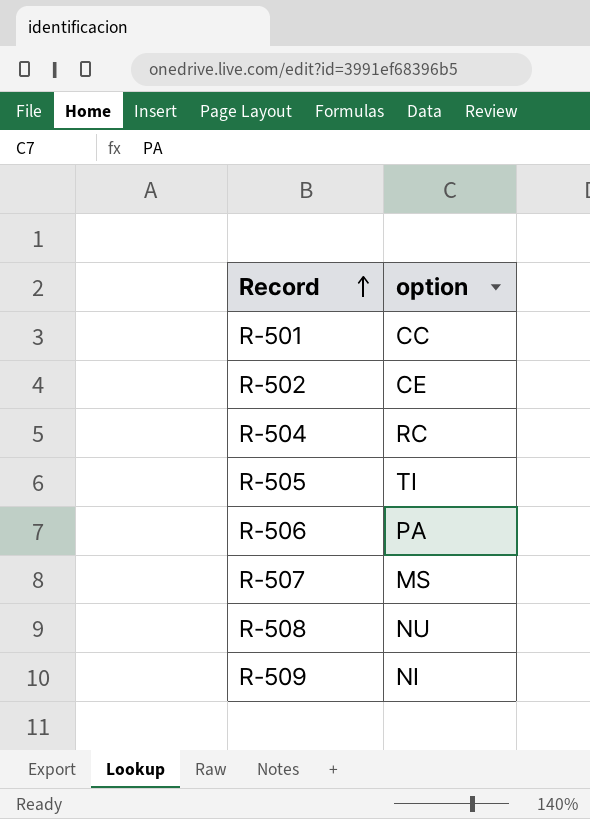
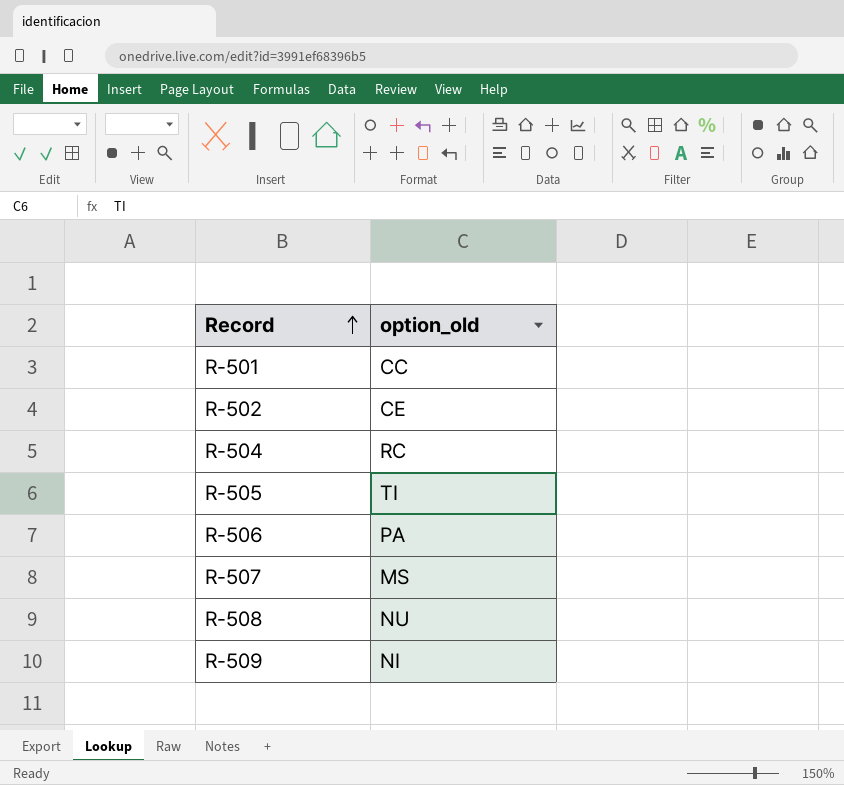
column name: option -> option_old

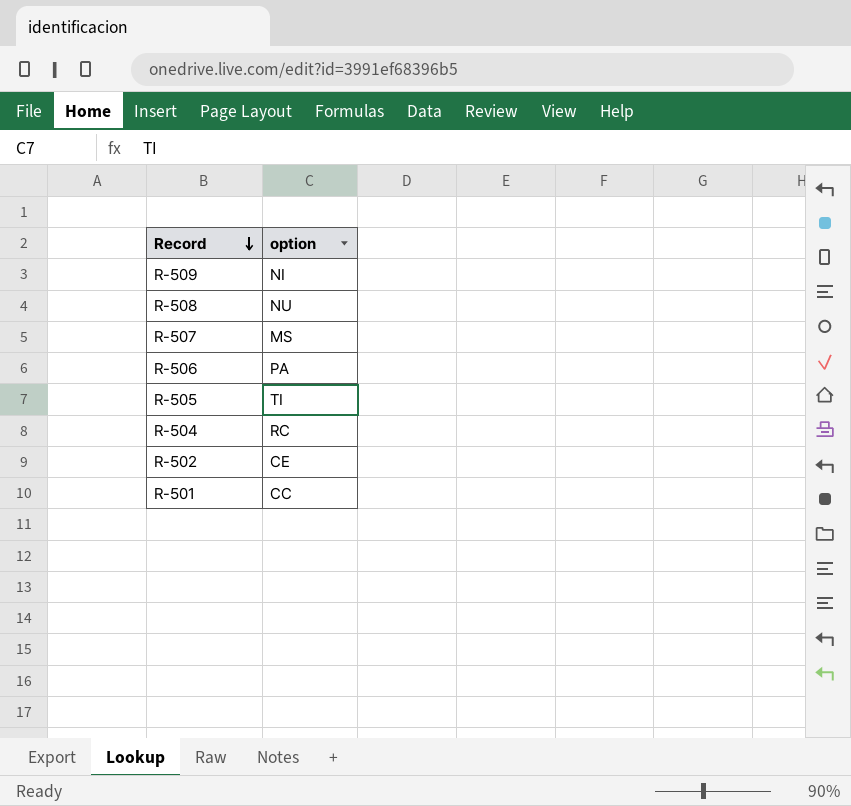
row order: Record ascending -> Record descending
column name: option_old -> option

